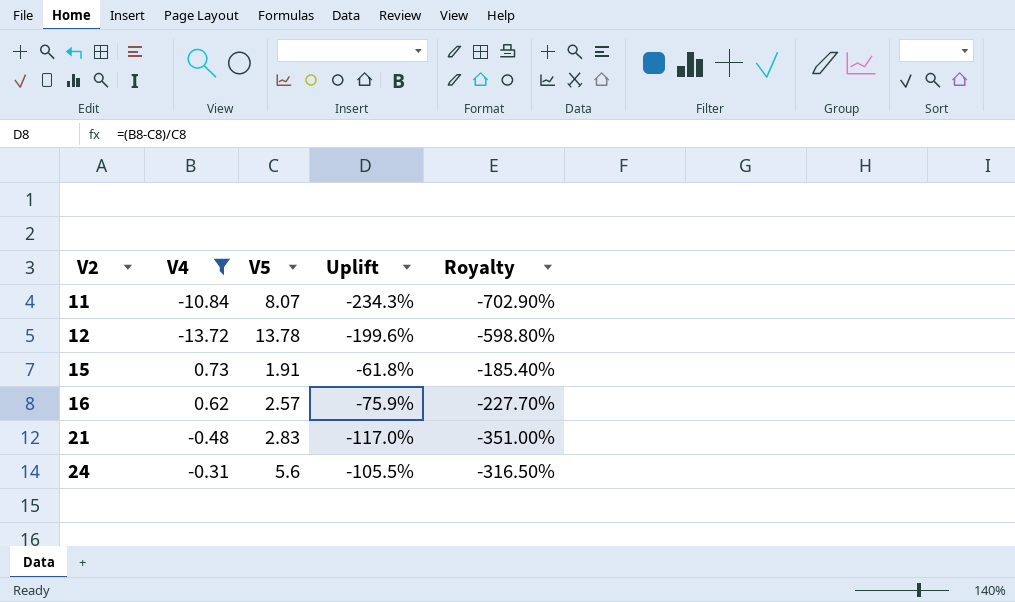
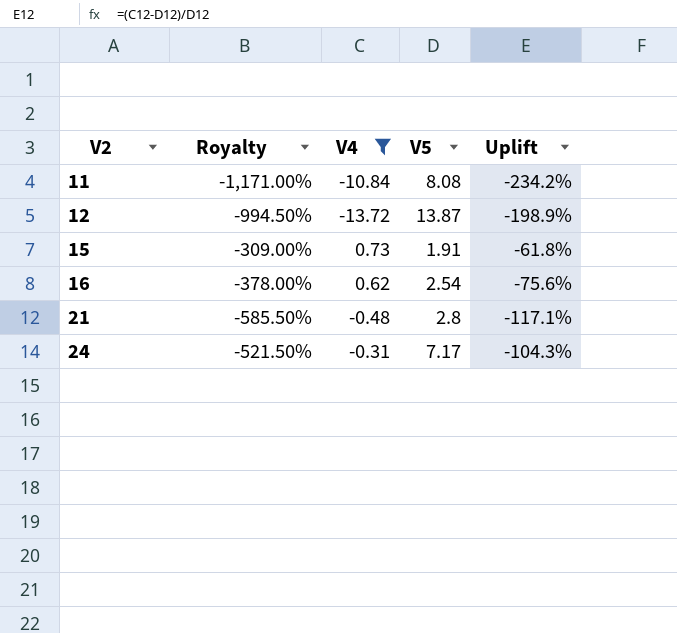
column Royalty | formula: [Uplift] * 3 -> [Uplift] * 5
column Royalty | position: 5 -> 2
11 | V5: 8.07 -> 8.08
11 | Uplift: -234.3% -> -234.2%
12 | V5: 13.78 -> 13.87
12 | Uplift: -199.6% -> -198.9%
16 | V5: 2.57 -> 2.54
16 | Uplift: -75.9% -> -75.6%
21 | V5: 2.83 -> 2.8
21 | Uplift: -117.0% -> -117.1%
24 | V5: 5.6 -> 7.17
24 | Uplift: -105.5% -> -104.3%

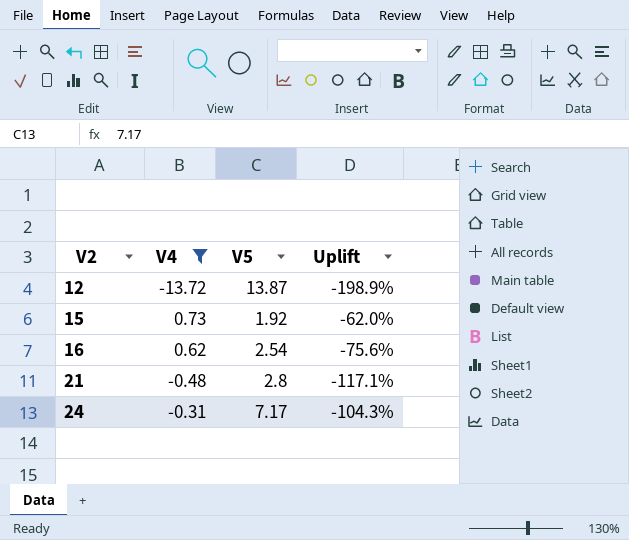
column Royalty | formula: [Uplift] * 5 -> none
row 11: -1,171.00% | -10.84 | 8.08 | -234.2% -> none
15 | V5: 1.91 -> 1.92
15 | Uplift: -61.8% -> -62.0%

